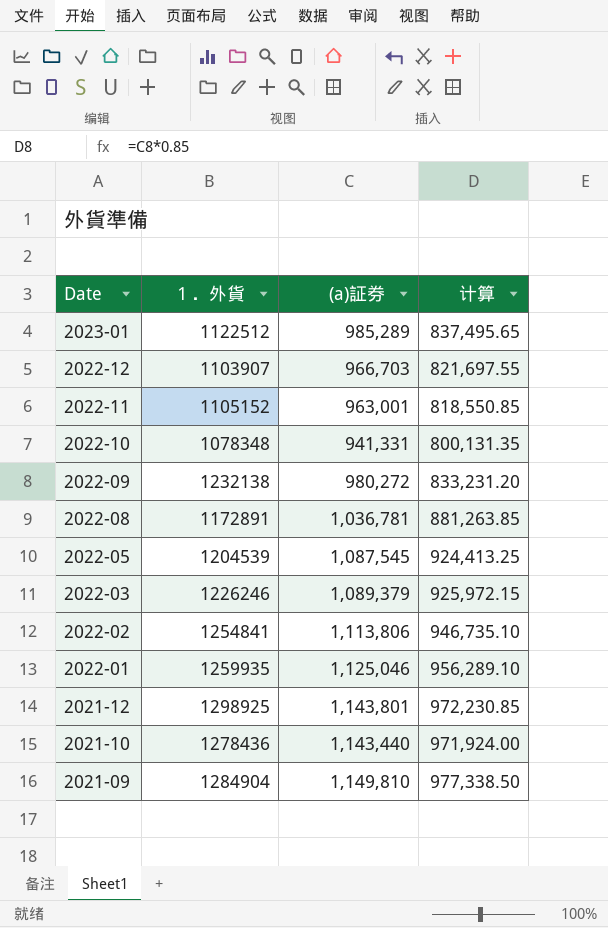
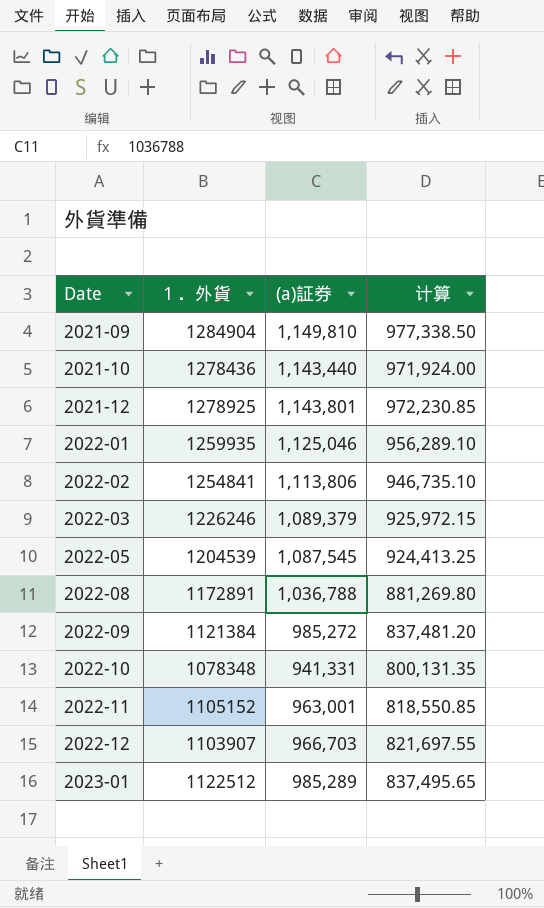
row order: Date descending -> Date ascending
2021-12 | １．外貨: 1298925 -> 1278925
2022-08 | (a)証券: 1,036,781 -> 1,036,788
2022-08 | 计算: 881,263.85 -> 881,269.80
2022-09 | １．外貨: 1232138 -> 1121384
2022-09 | (a)証券: 980,272 -> 985,272
2022-09 | 计算: 833,231.20 -> 837,481.20

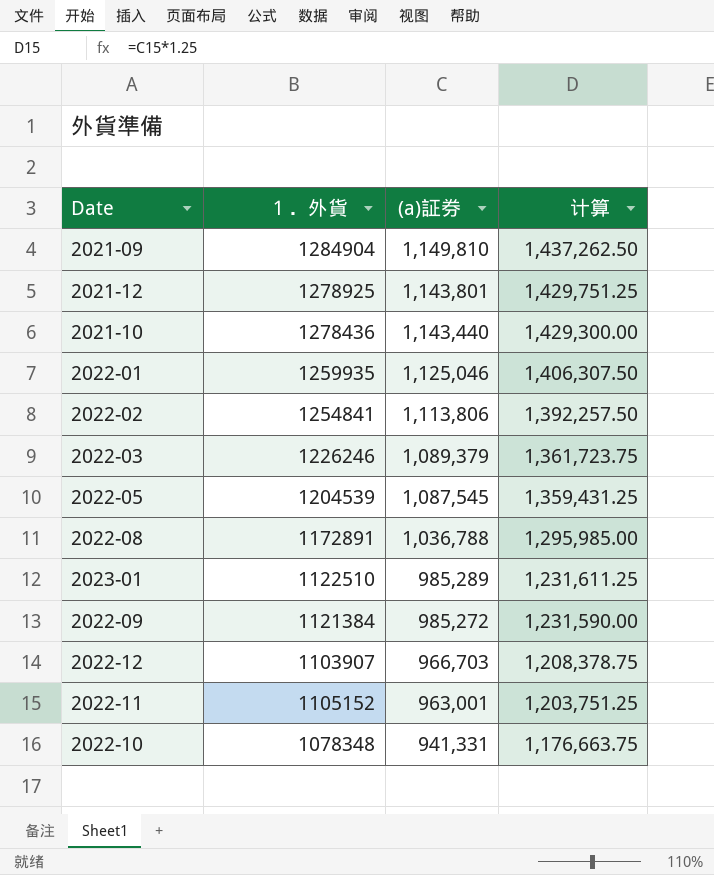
row order: Date ascending -> (a)証券 descending
column 计算 | formula: [(a)証券] * 0.85 -> [(a)証券] * 1.25
2023-01 | １．外貨: 1122512 -> 1122510

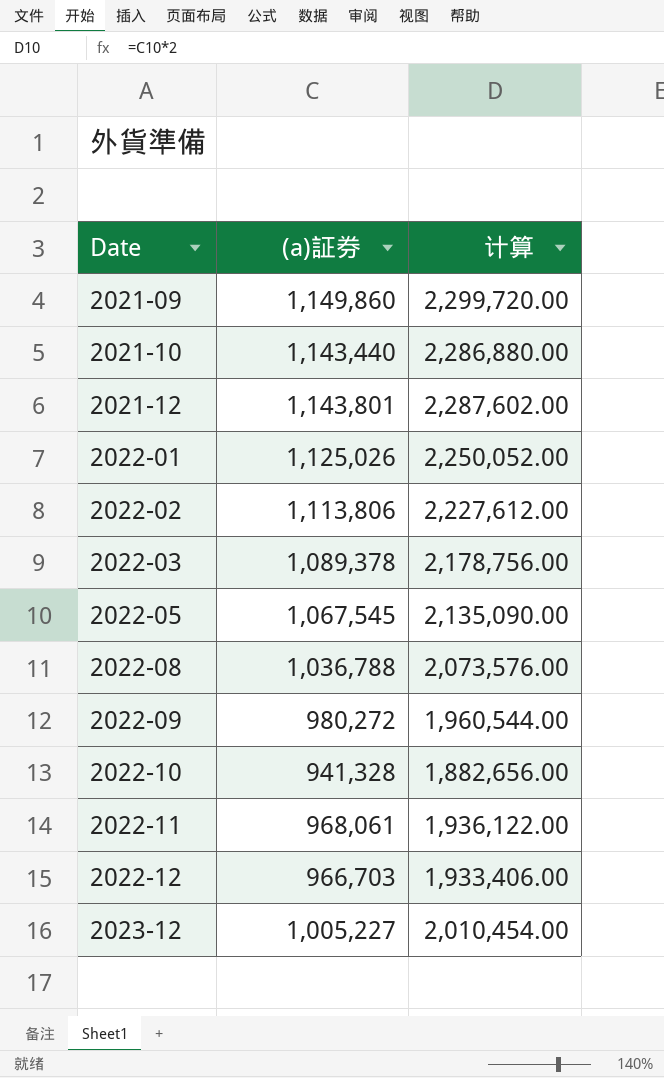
row order: (a)証券 descending -> Date ascending
column １．外貨 | position: 2 -> none
column 计算 | formula: [(a)証券] * 1.25 -> [(a)証券] * 2
row 2023-01: 1122510 | 985,289 | 1,231,611.25 -> none
2021-09 | (a)証券: 1,149,810 -> 1,149,860
2022-01 | (a)証券: 1,125,046 -> 1,125,026
2022-03 | (a)証券: 1,089,379 -> 1,089,378
2022-05 | (a)証券: 1,087,545 -> 1,067,545
2022-09 | (a)証券: 985,272 -> 980,272
2022-10 | (a)証券: 941,331 -> 941,328
2022-11 | (a)証券: 963,001 -> 968,061
row 2023-12: none -> 1,005,227 | 2,010,454.00

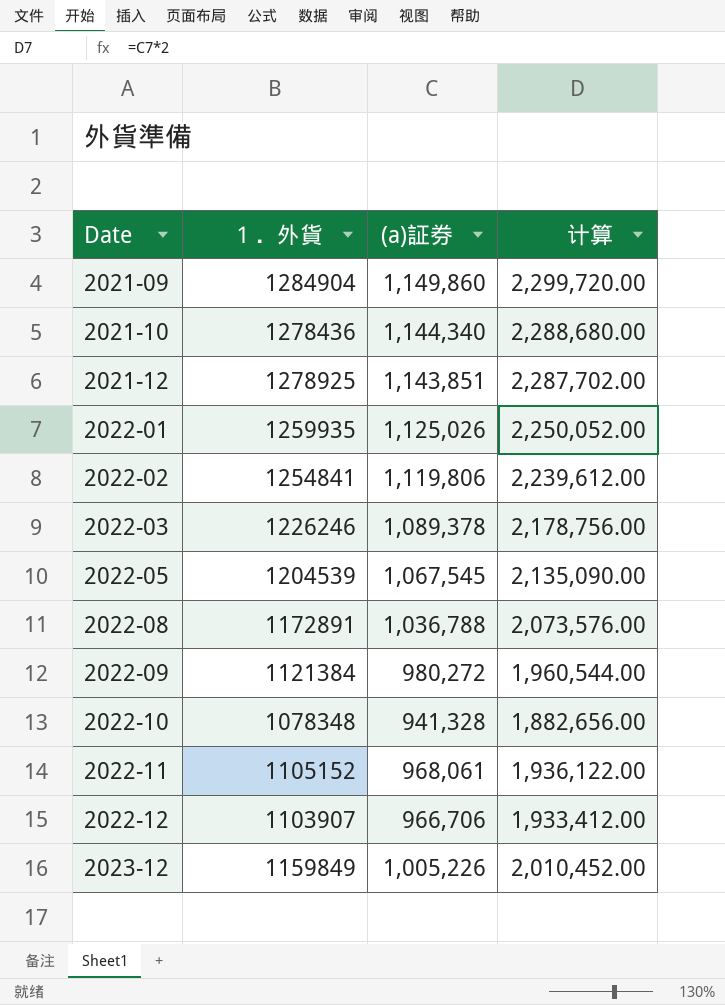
column １．外貨 | position: none -> 2
2021-10 | (a)証券: 1,143,440 -> 1,144,340
2021-10 | 计算: 2,286,880.00 -> 2,288,680.00
2021-12 | (a)証券: 1,143,801 -> 1,143,851
2021-12 | 计算: 2,287,602.00 -> 2,287,702.00
2022-02 | (a)証券: 1,113,806 -> 1,119,806
2022-02 | 计算: 2,227,612.00 -> 2,239,612.00
2022-12 | (a)証券: 966,703 -> 966,706
2022-12 | 计算: 1,933,406.00 -> 1,933,412.00
2023-12 | (a)証券: 1,005,227 -> 1,005,226
2023-12 | 计算: 2,010,454.00 -> 2,010,452.00

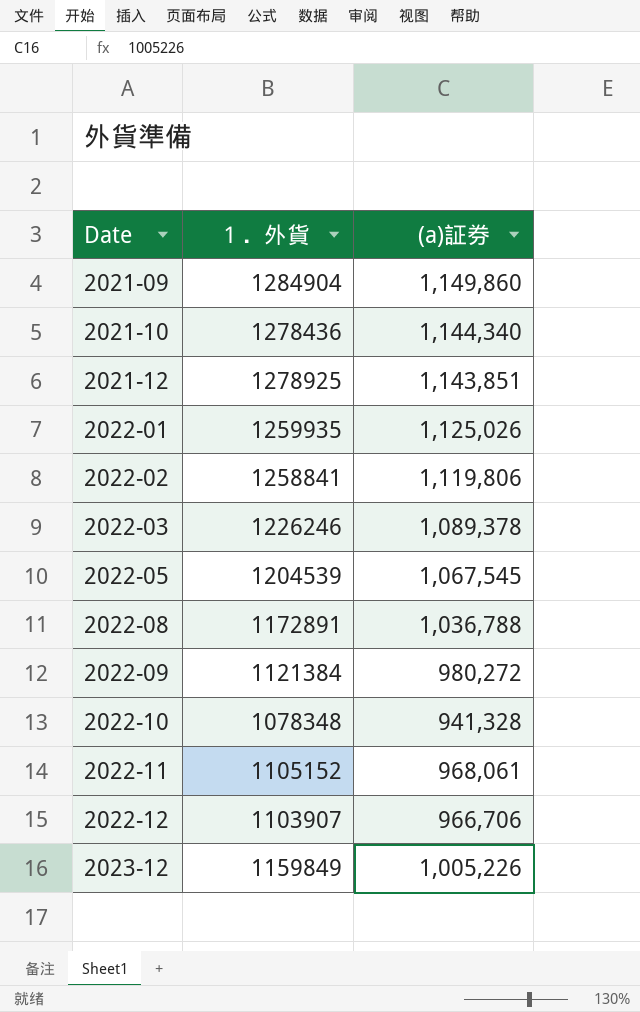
column 计算 | formula: [(a)証券] * 2 -> none
2022-02 | １．外貨: 1254841 -> 1258841

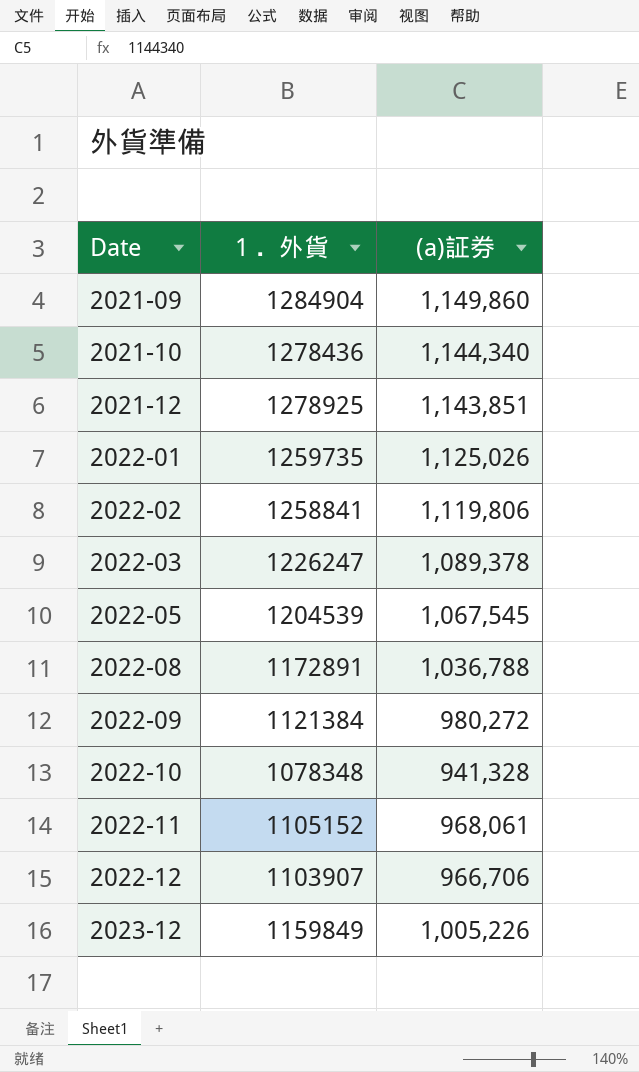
2022-01 | １．外貨: 1259935 -> 1259735
2022-03 | １．外貨: 1226246 -> 1226247

